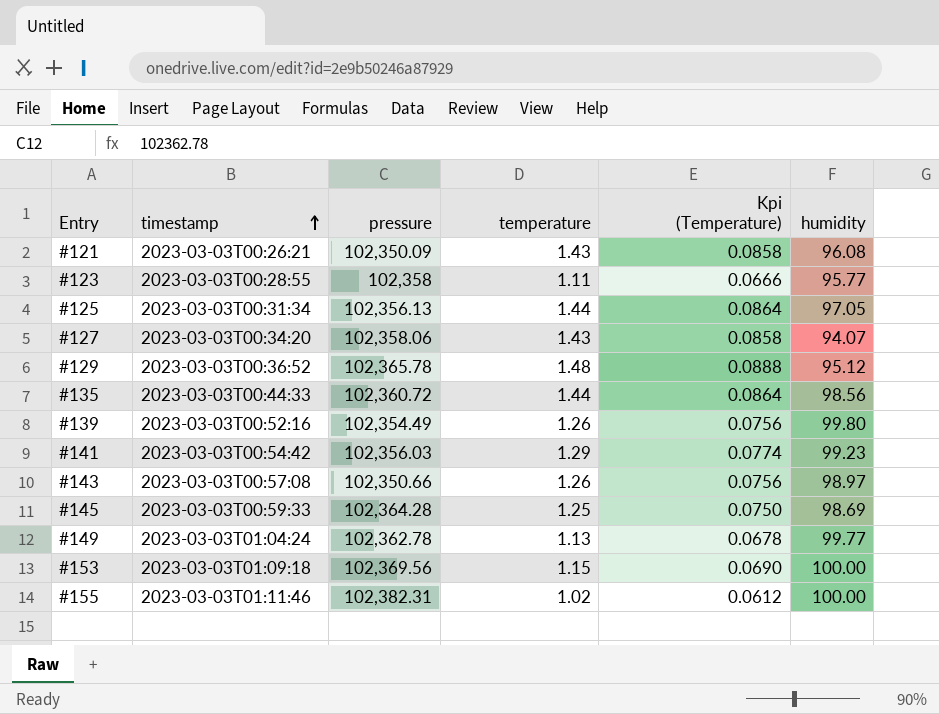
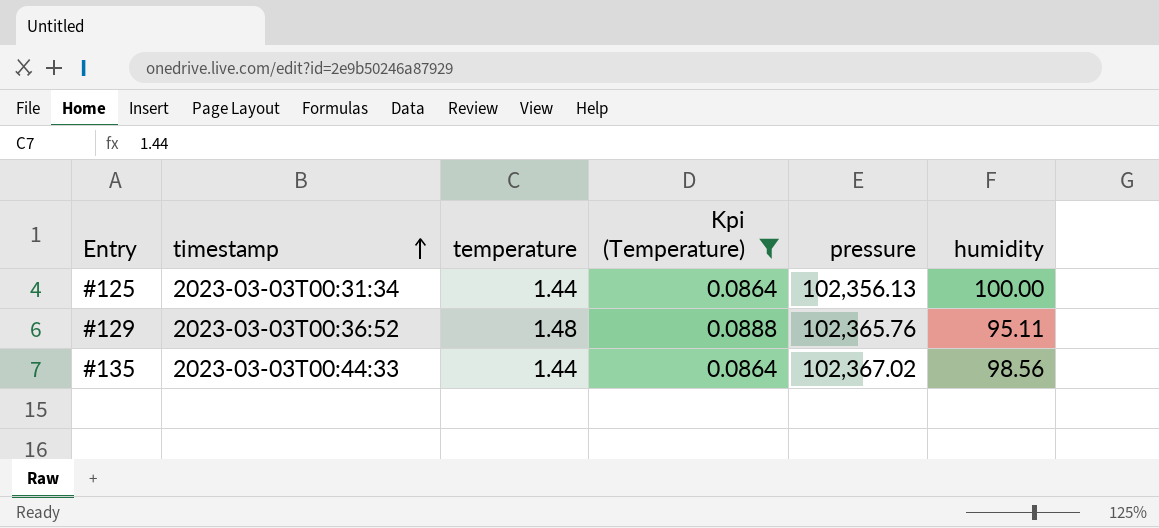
filter: none -> Kpi (Temperature) >= 0.0864
column pressure | position: 3 -> 5
#125 | humidity: 97.05 -> 100.00
#129 | pressure: 102,365.78 -> 102,365.76
#129 | humidity: 95.12 -> 95.11
#135 | pressure: 102,360.72 -> 102,367.02

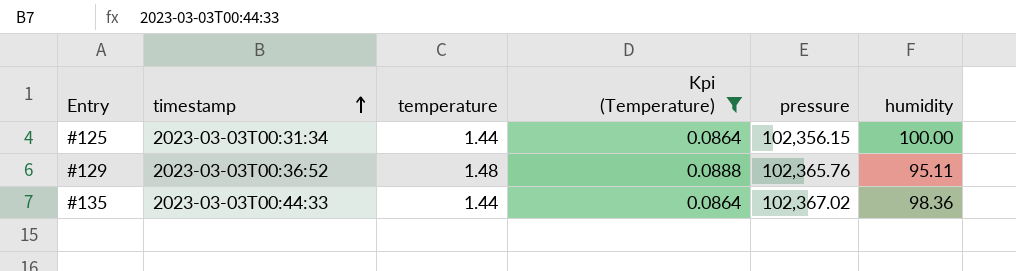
#125 | pressure: 102,356.13 -> 102,356.15
#135 | humidity: 98.56 -> 98.36

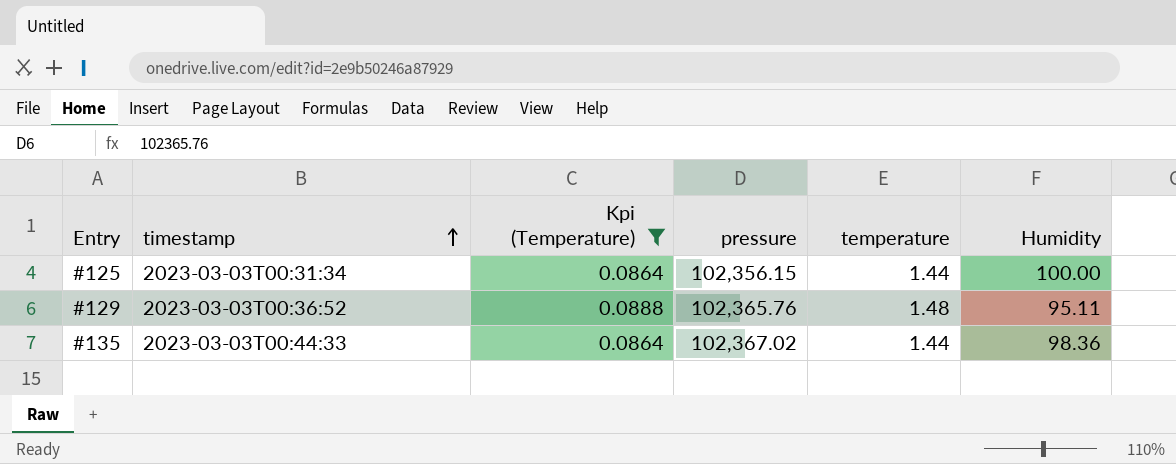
column temperature | position: 3 -> 5
column name: humidity -> Humidity

